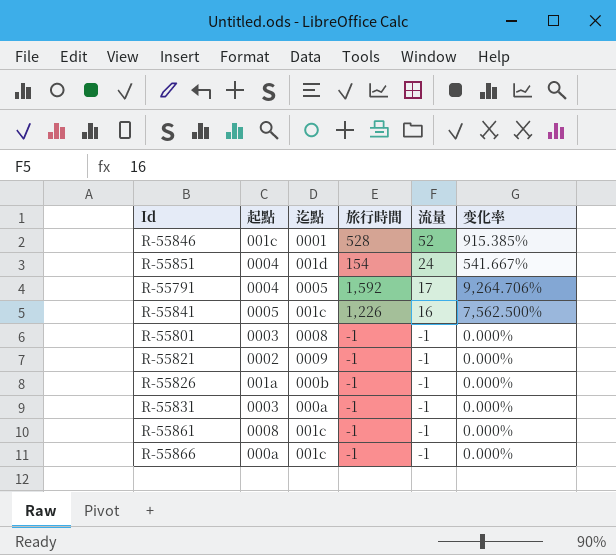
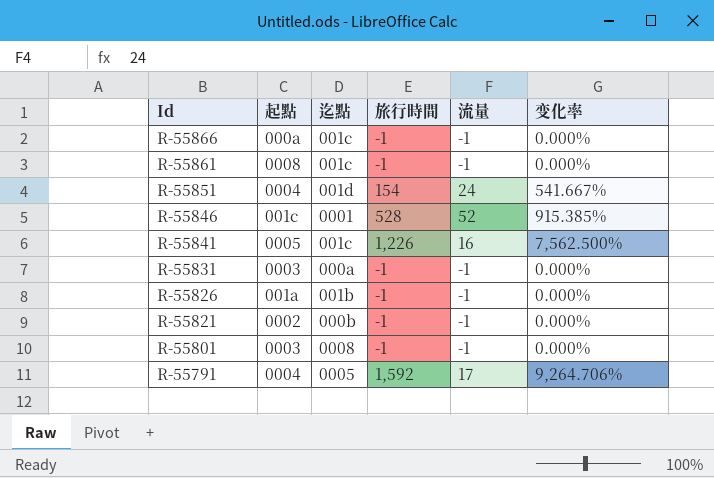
row order: 流量 descending -> Id descending
R-55826 | 迄點: 000b -> 001b
R-55821 | 迄點: 0009 -> 000b

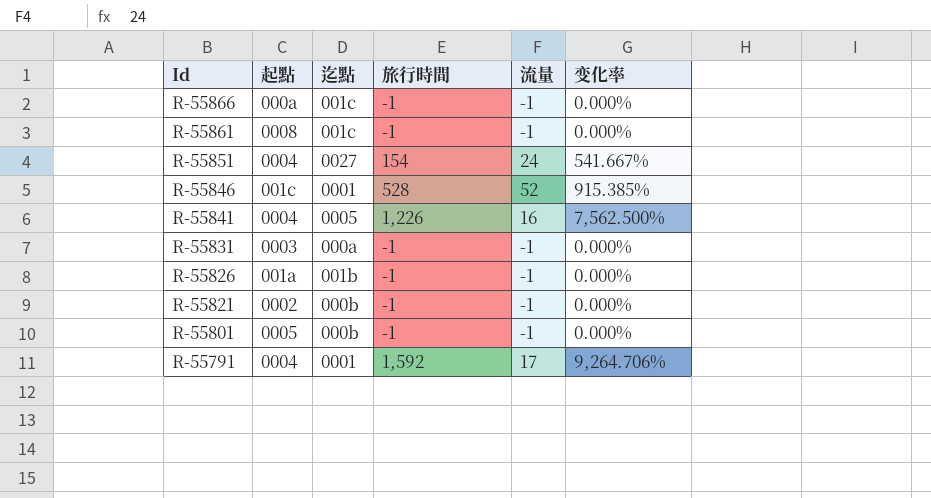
R-55851 | 迄點: 001d -> 0027
R-55841 | 起點: 0005 -> 0004
R-55841 | 迄點: 001c -> 0005
R-55801 | 起點: 0003 -> 0005
R-55801 | 迄點: 0008 -> 000b
R-55791 | 迄點: 0005 -> 0001

